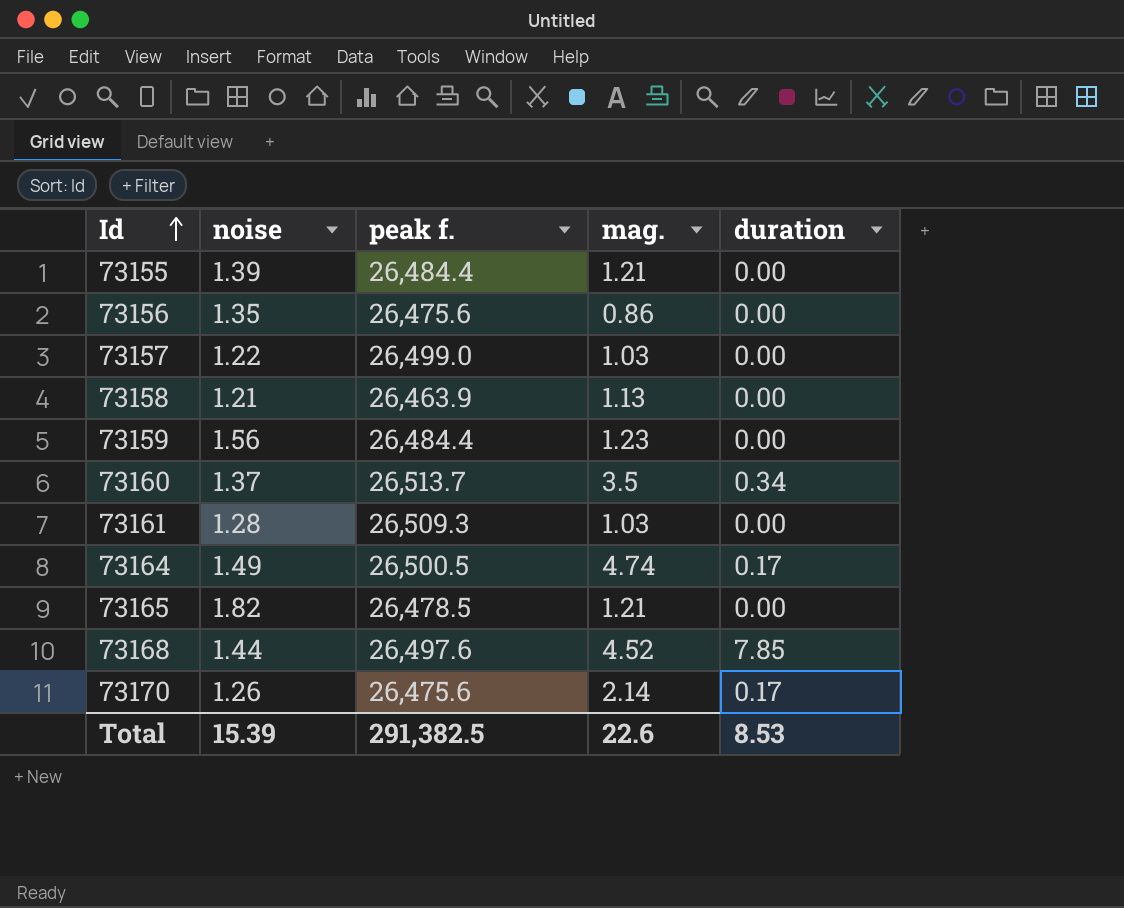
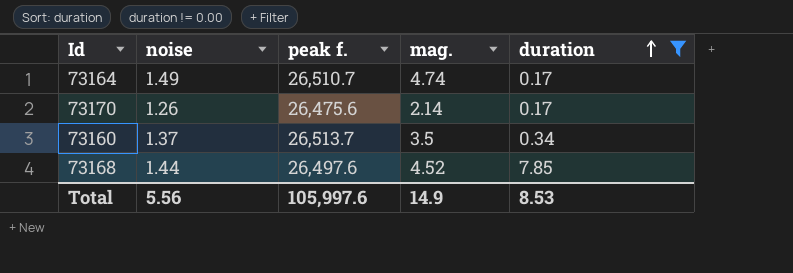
filter: none -> duration != 0.00
row order: Id ascending -> duration ascending
73164 | peak f.: 26,500.5 -> 26,510.7
Total | noise: 15.39 -> 5.56
Total | peak f.: 291,382.5 -> 105,997.6
Total | mag.: 22.6 -> 14.9

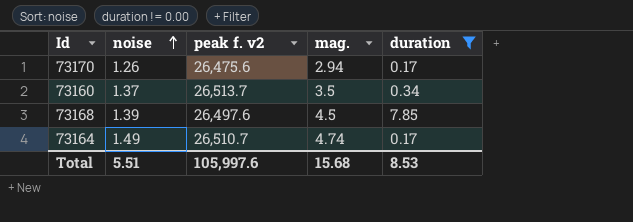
row order: duration ascending -> noise ascending
column name: peak f. -> peak f. v2
73170 | mag.: 2.14 -> 2.94
73168 | noise: 1.44 -> 1.39
73168 | mag.: 4.52 -> 4.5
Total | noise: 5.56 -> 5.51
Total | mag.: 14.9 -> 15.68

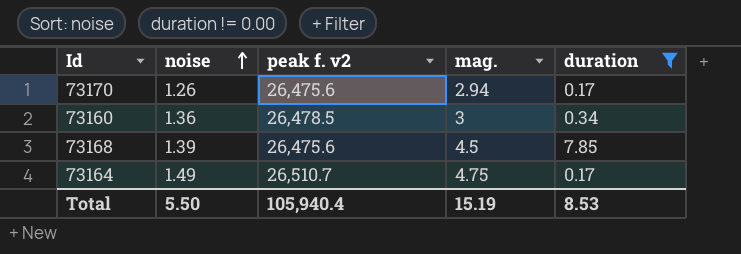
73160 | noise: 1.37 -> 1.36
73160 | peak f. v2: 26,513.7 -> 26,478.5
73160 | mag.: 3.5 -> 3
73168 | peak f. v2: 26,497.6 -> 26,475.6
73164 | mag.: 4.74 -> 4.75
Total | noise: 5.51 -> 5.50
Total | peak f. v2: 105,997.6 -> 105,940.4
Total | mag.: 15.68 -> 15.19

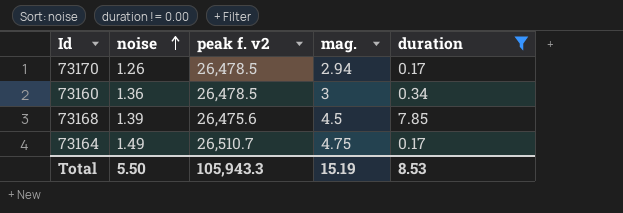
73170 | peak f. v2: 26,475.6 -> 26,478.5
Total | peak f. v2: 105,940.4 -> 105,943.3

